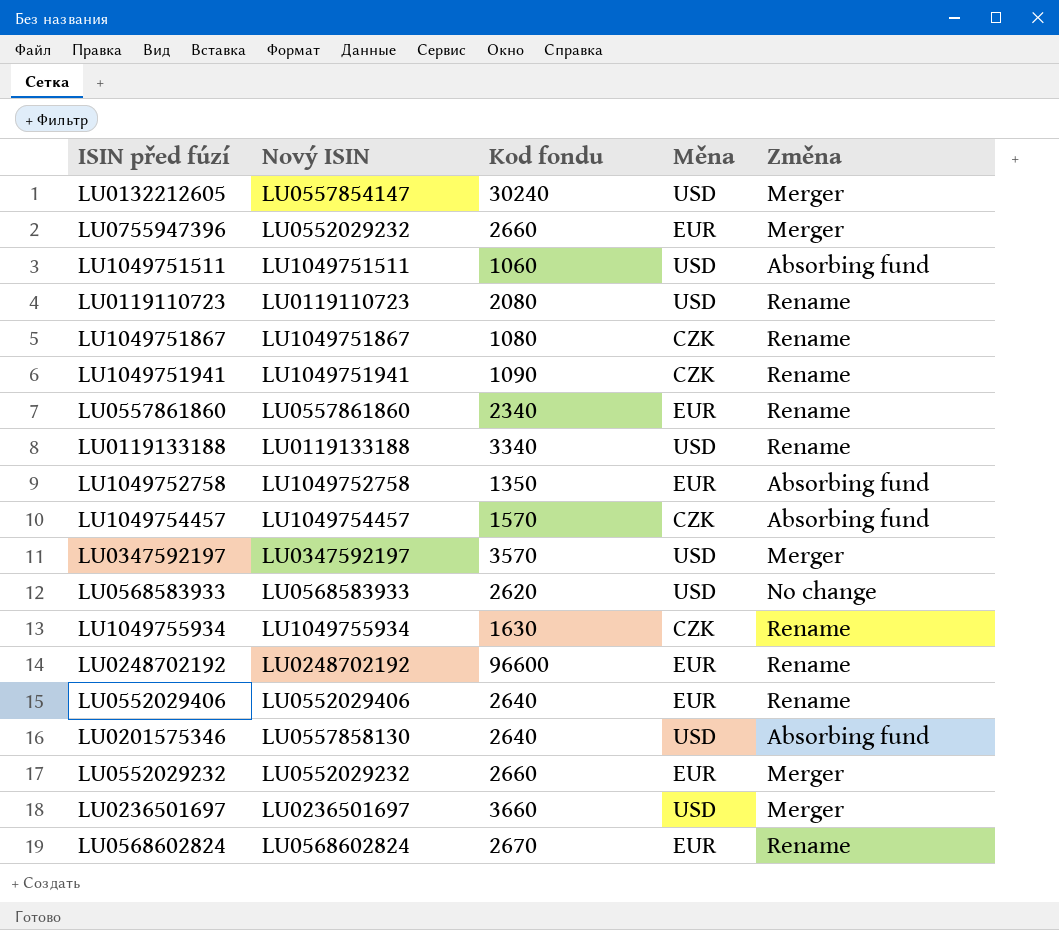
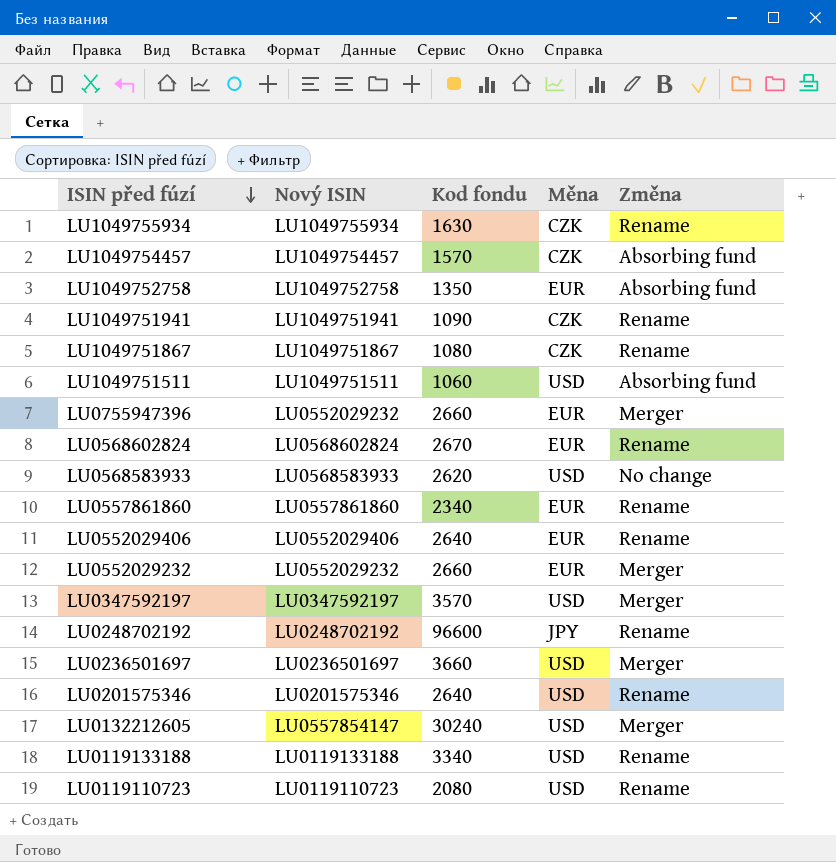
row order: none -> ISIN před fúzí descending
LU0248702192 | Měna: EUR -> JPY
LU0201575346 | Nový ISIN: LU0557858130 -> LU0201575346
LU0201575346 | Změna: Absorbing fund -> Rename

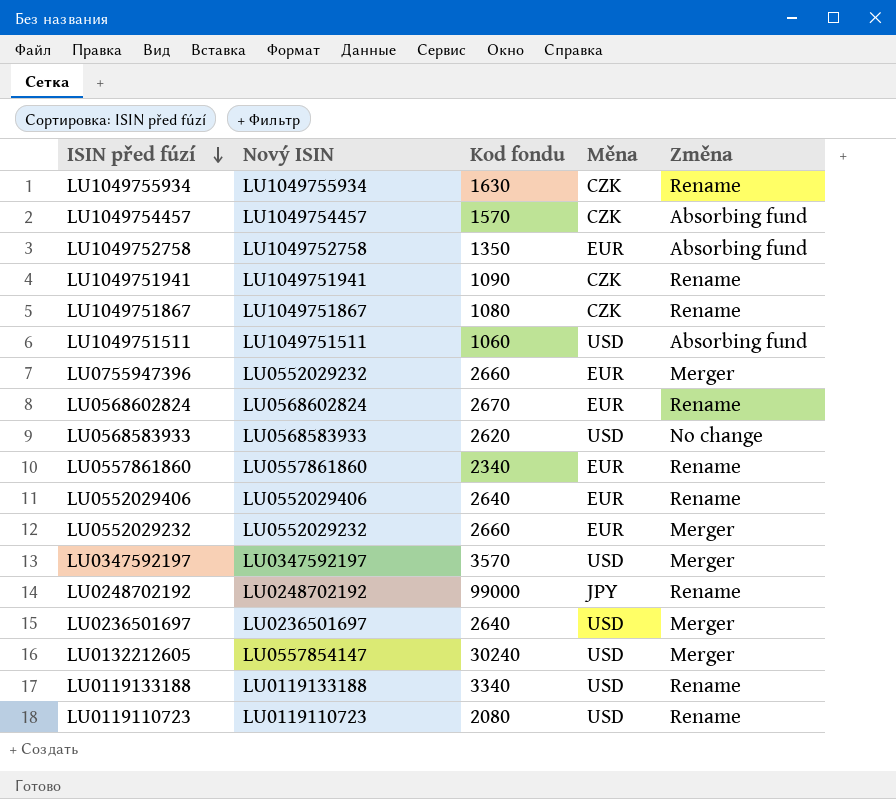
row LU0201575346: LU0201575346 | 2640 | USD | Rename -> none
LU0248702192 | Kod fondu: 96600 -> 99000
LU0236501697 | Kod fondu: 3660 -> 2640

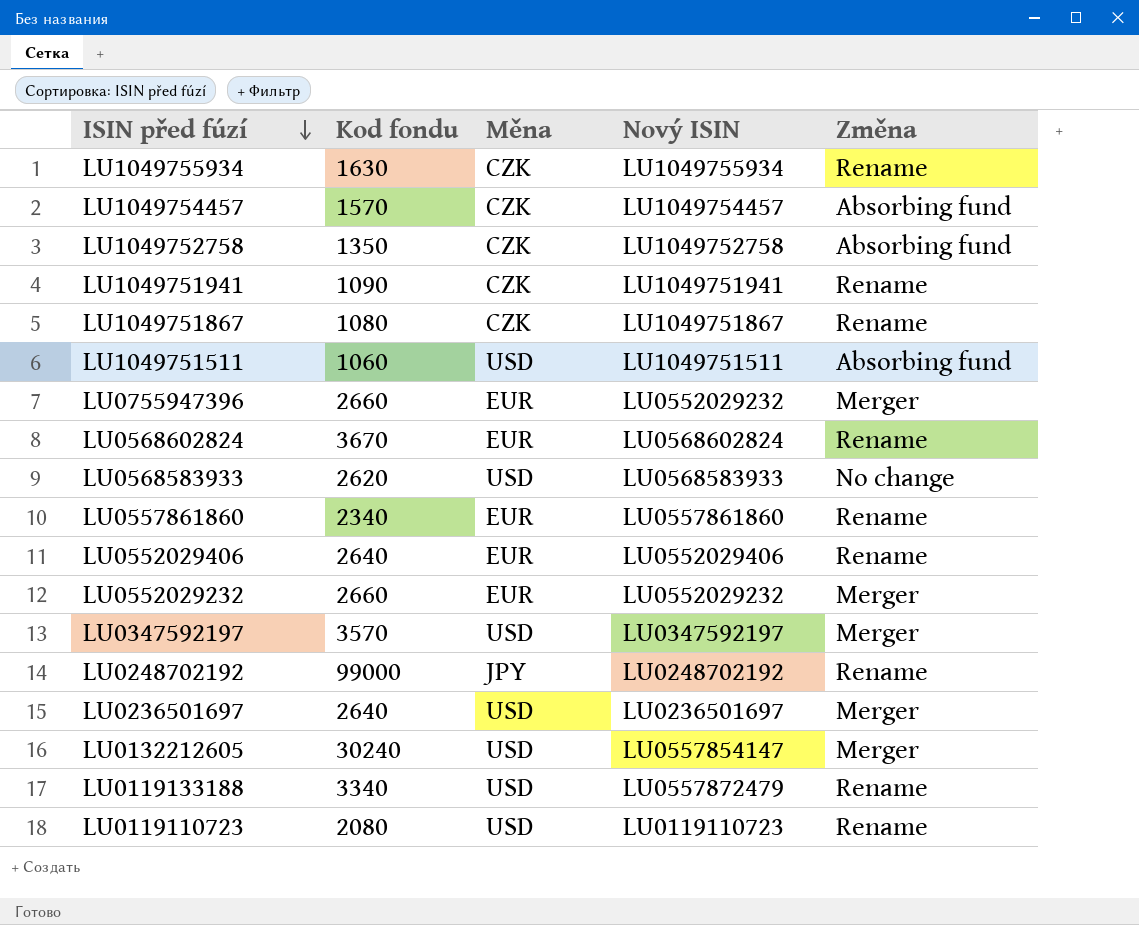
column Nový ISIN | position: 2 -> 4
LU1049752758 | Měna: EUR -> CZK
LU0568602824 | Kod fondu: 2670 -> 3670
LU0119133188 | Nový ISIN: LU0119133188 -> LU0557872479

